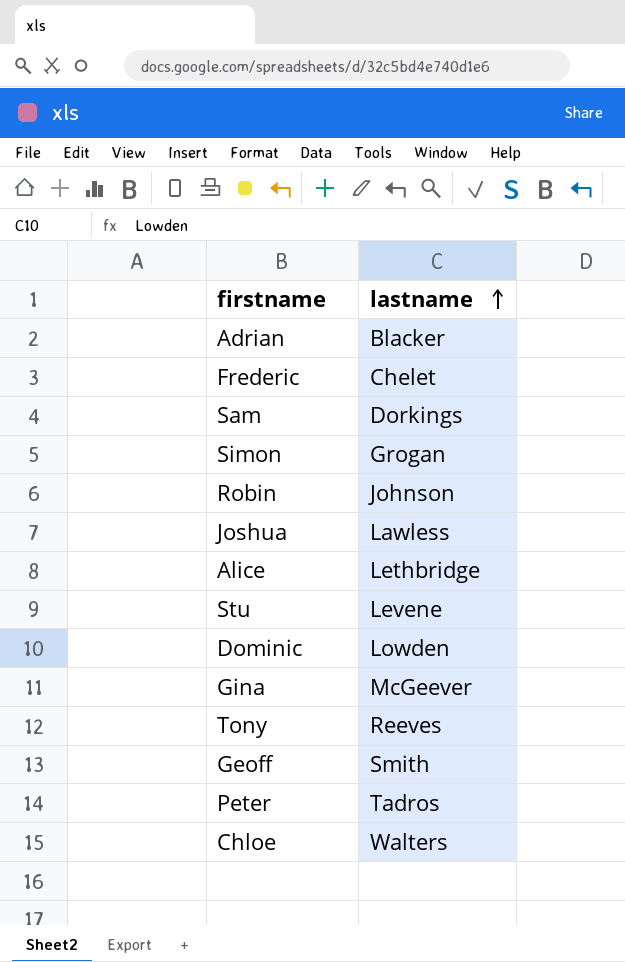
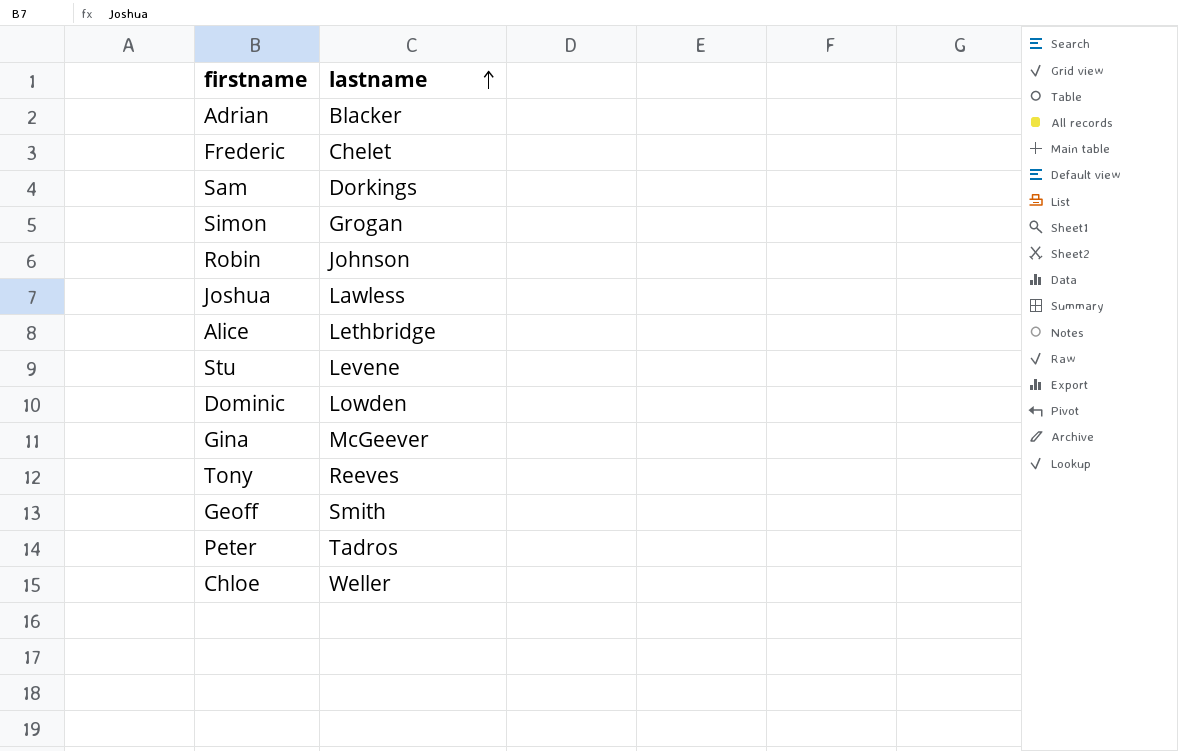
Chloe | lastname: Walters -> Weller

